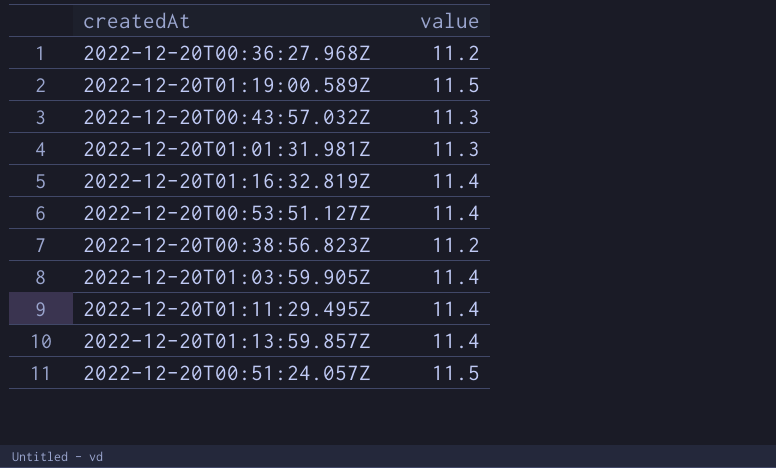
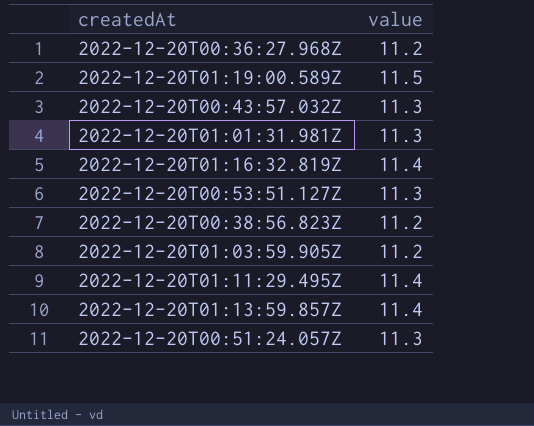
2022-12-20T00:53:51.127Z | value: 11.4 -> 11.3
2022-12-20T01:03:59.905Z | value: 11.4 -> 11.2
2022-12-20T00:51:24.057Z | value: 11.5 -> 11.3

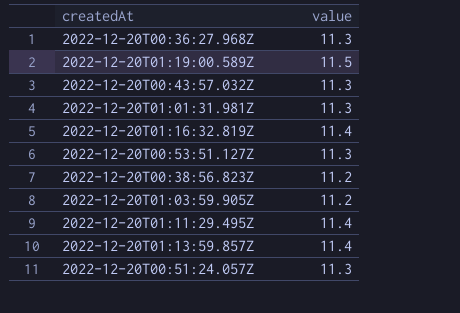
2022-12-20T00:36:27.968Z | value: 11.2 -> 11.3

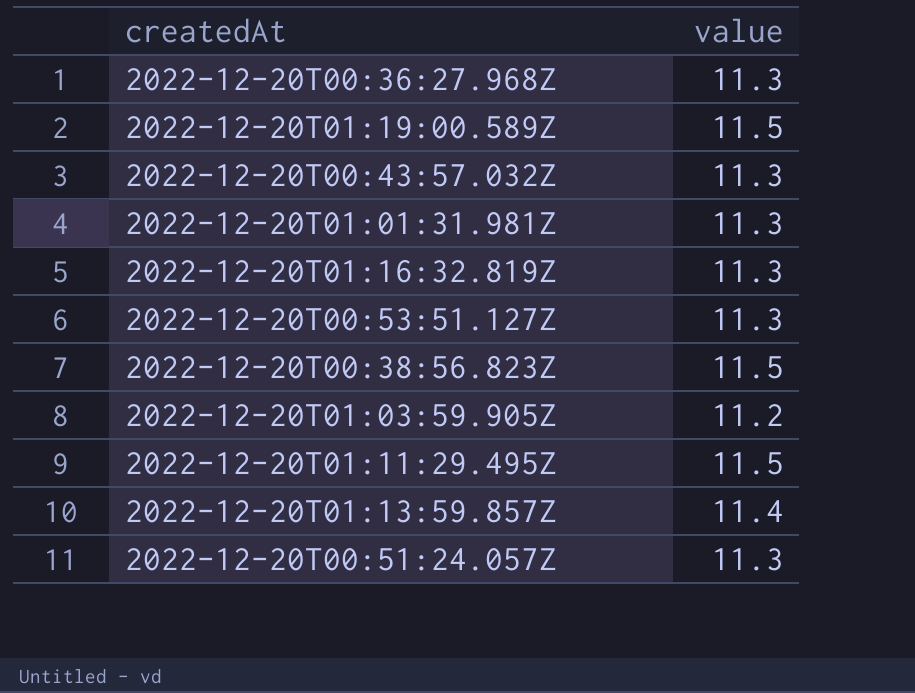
2022-12-20T01:16:32.819Z | value: 11.4 -> 11.3
2022-12-20T00:38:56.823Z | value: 11.2 -> 11.5
2022-12-20T01:11:29.495Z | value: 11.4 -> 11.5

